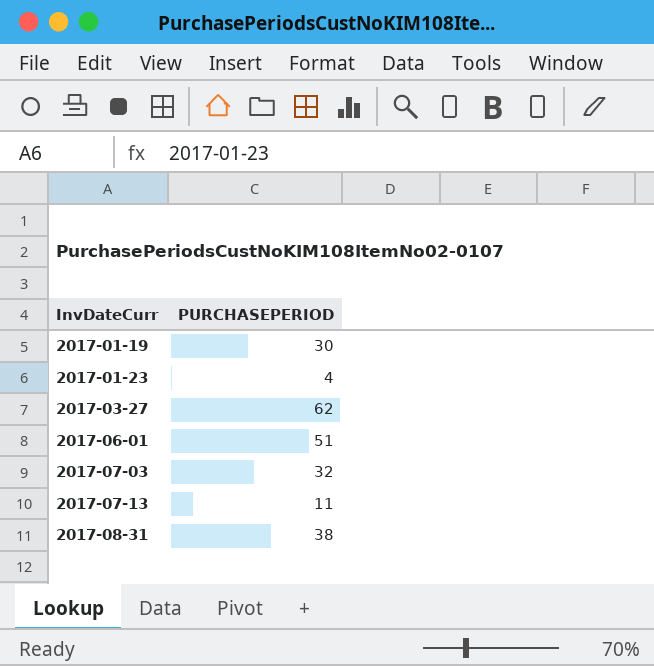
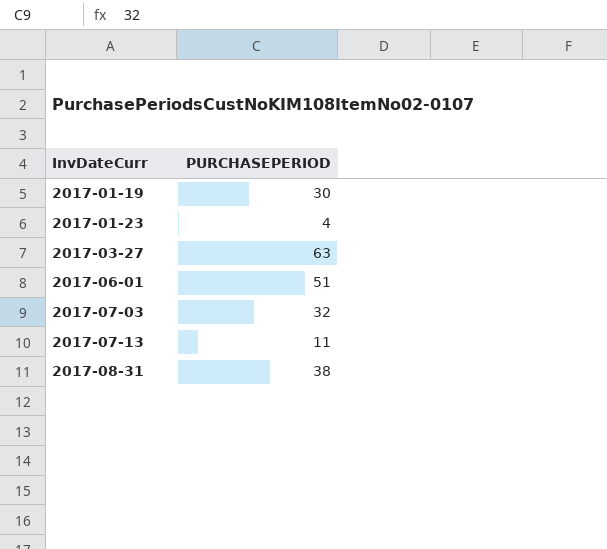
2017-03-27 | PURCHASEPERIOD: 62 -> 63

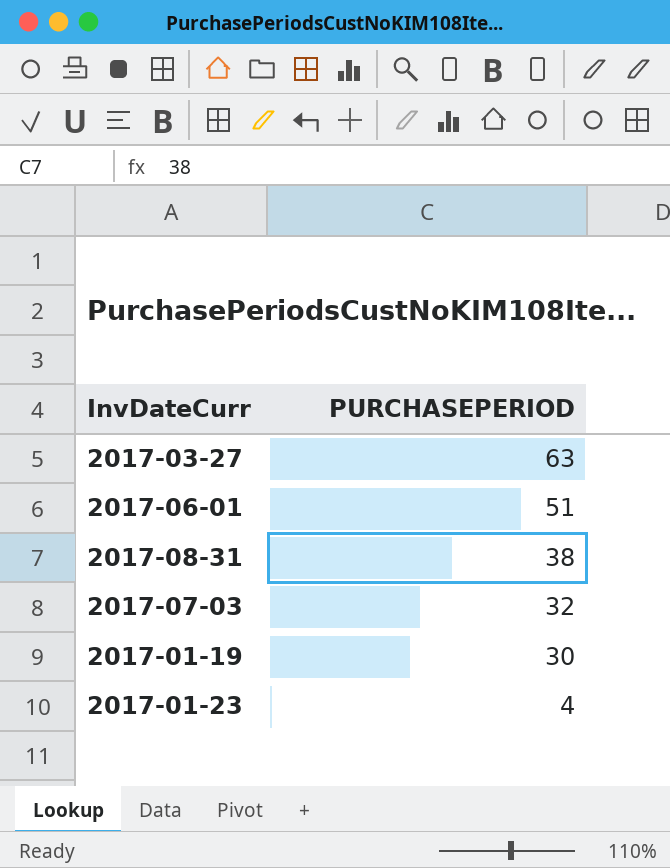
row order: InvDateCurr ascending -> PURCHASEPERIOD descending
row 2017-07-13: 11 -> none

